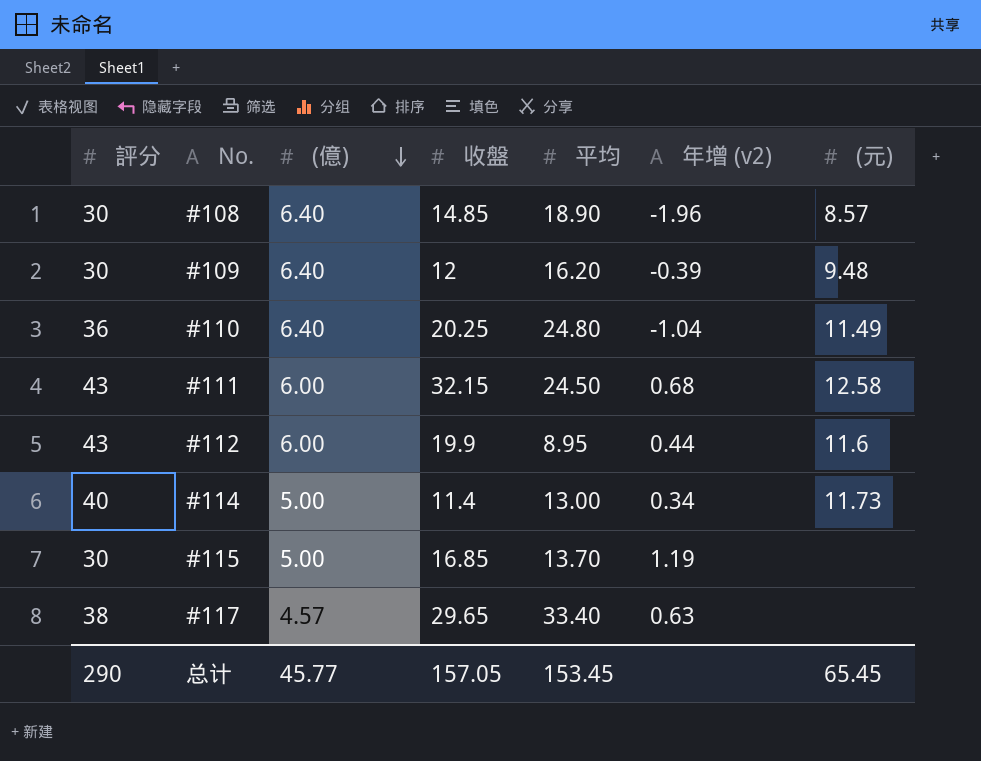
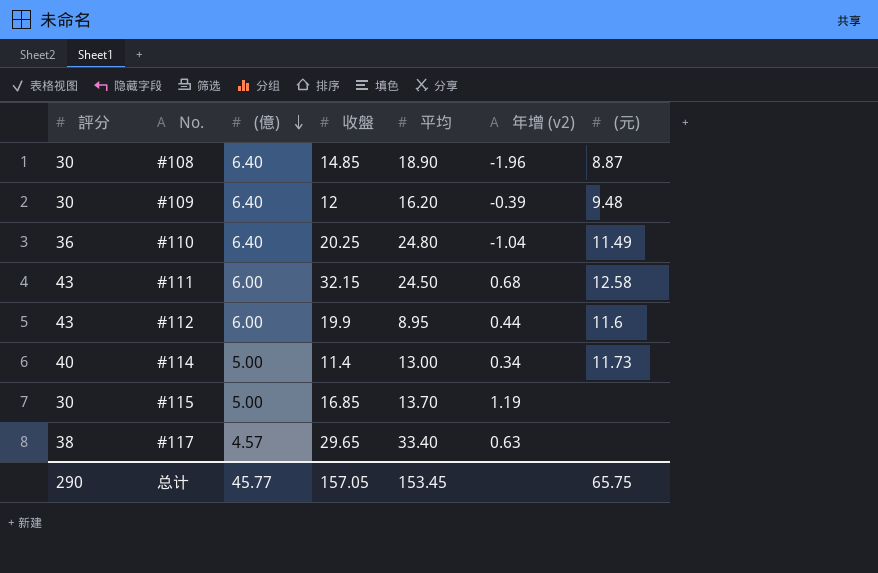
#108 | (元): 8.57 -> 8.87
总计 | (元): 65.45 -> 65.75

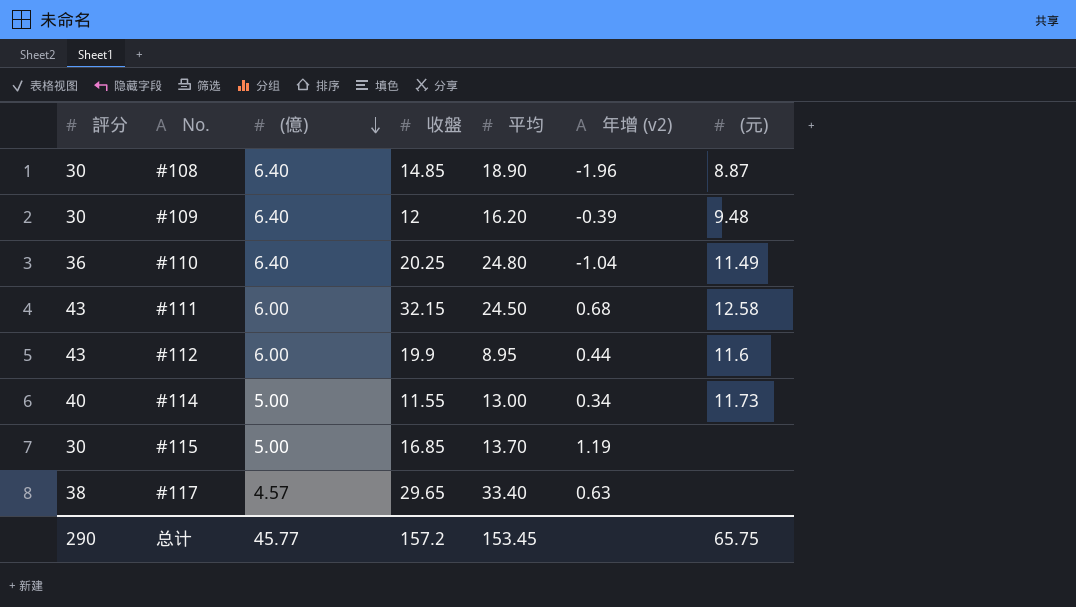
#114 | 收盤: 11.4 -> 11.55
总计 | 收盤: 157.05 -> 157.2

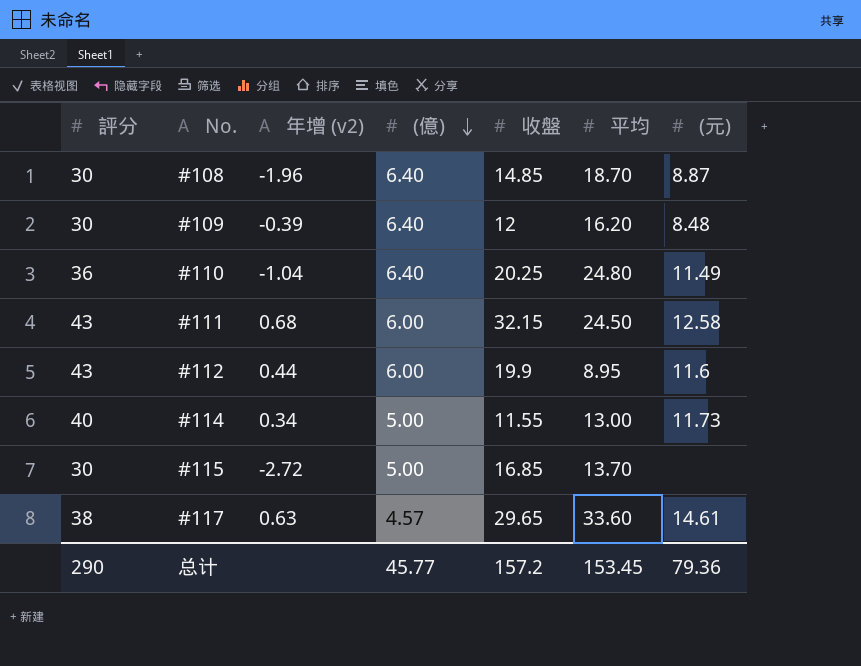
column 年增 (v2) | position: 6 -> 3
#108 | 平均: 18.90 -> 18.70
#109 | (元): 9.48 -> 8.48
#115 | 年增 (v2): 1.19 -> -2.72
#117 | 平均: 33.40 -> 33.60
#117 | (元): none -> 14.61
总计 | (元): 65.75 -> 79.36

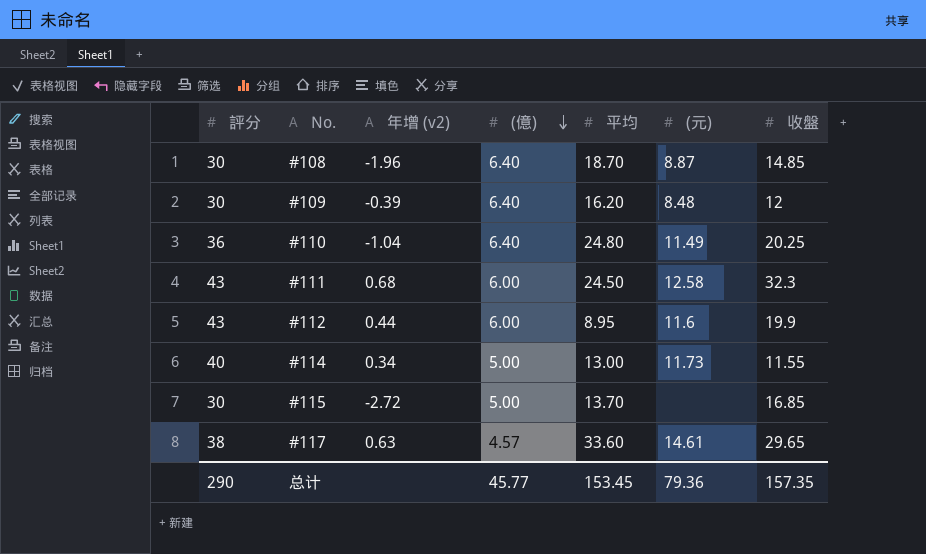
column 收盤 | position: 5 -> 7
#111 | 收盤: 32.15 -> 32.3
总计 | 收盤: 157.2 -> 157.35

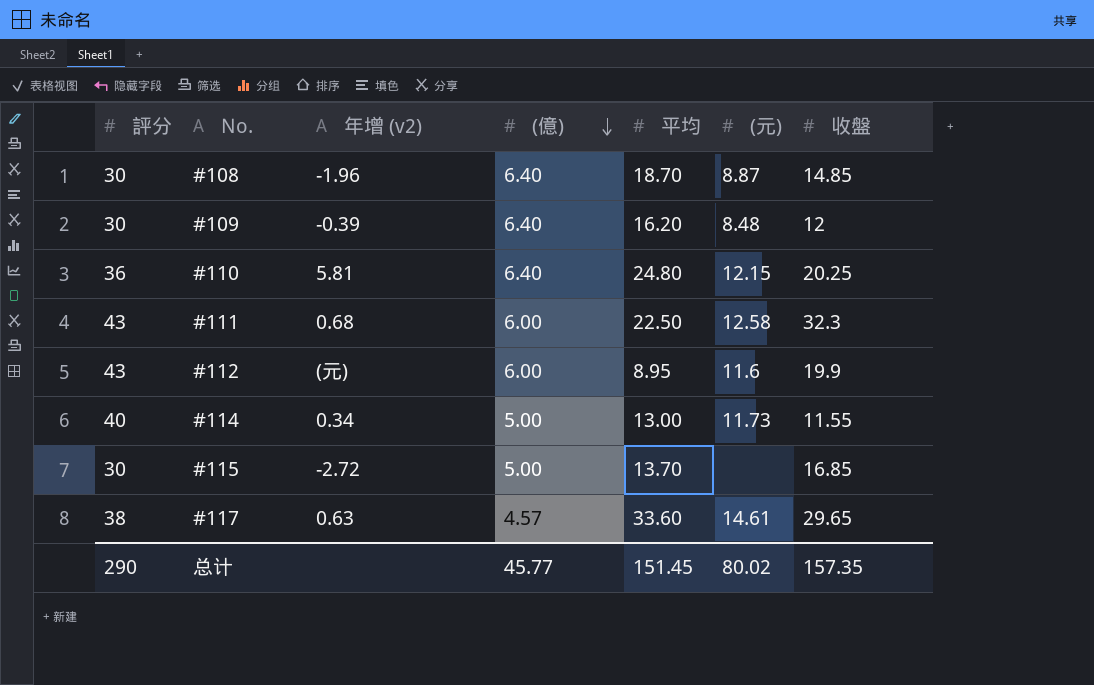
#110 | 年增 (v2): -1.04 -> 5.81
#110 | (元): 11.49 -> 12.15
#111 | 平均: 24.50 -> 22.50
#112 | 年增 (v2): 0.44 -> (元)
总计 | 平均: 153.45 -> 151.45
总计 | (元): 79.36 -> 80.02

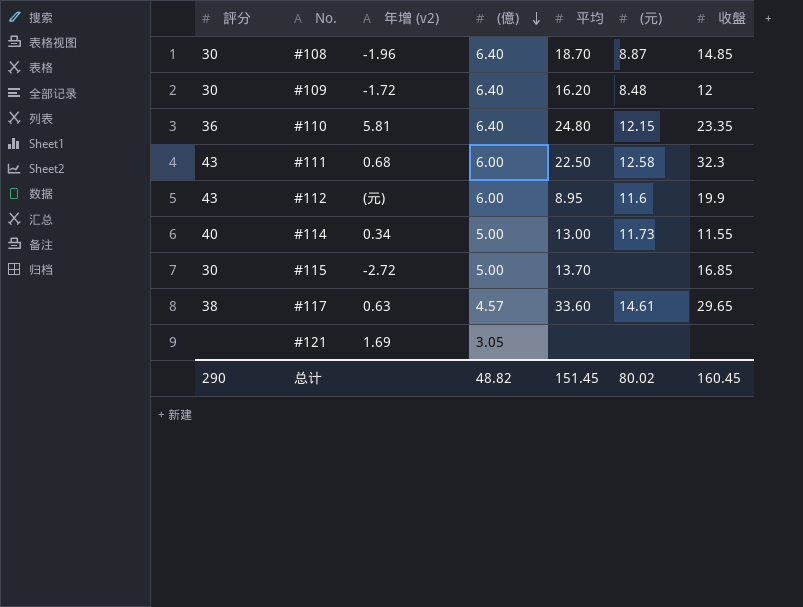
#109 | 年增 (v2): -0.39 -> -1.72
#110 | 收盤: 20.25 -> 23.35
row #121: none -> none | 1.69 | 3.05 | none | none | none
总计 | (億): 45.77 -> 48.82
总计 | 收盤: 157.35 -> 160.45

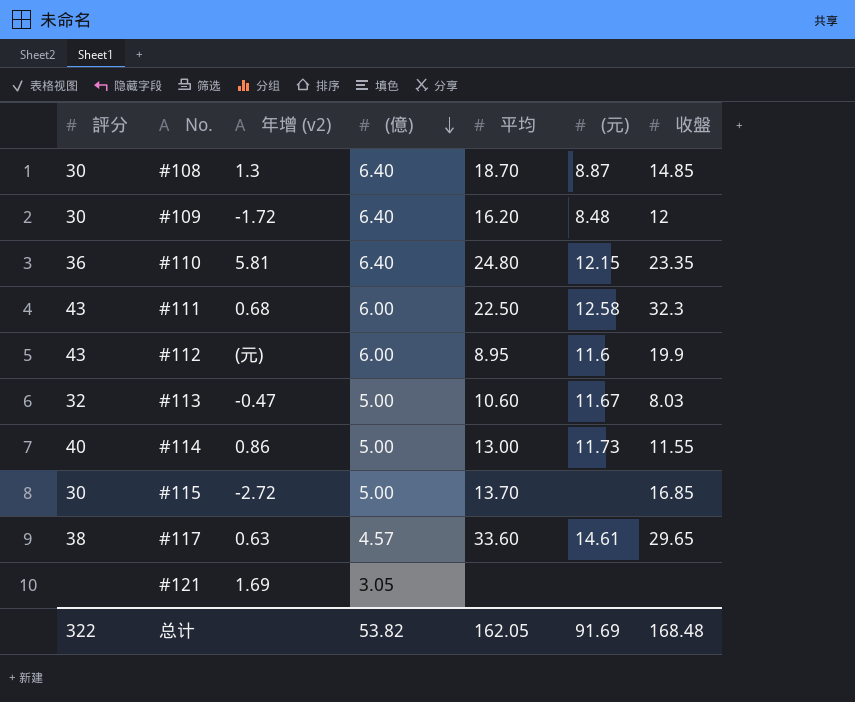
#108 | 年增 (v2): -1.96 -> 1.3
row #113: none -> 32 | -0.47 | 5.00 | 10.60 | 11.67 | 8.03
#114 | 年增 (v2): 0.34 -> 0.86
总计 | 評分: 290 -> 322
总计 | (億): 48.82 -> 53.82
总计 | 平均: 151.45 -> 162.05
总计 | (元): 80.02 -> 91.69
总计 | 收盤: 160.45 -> 168.48

